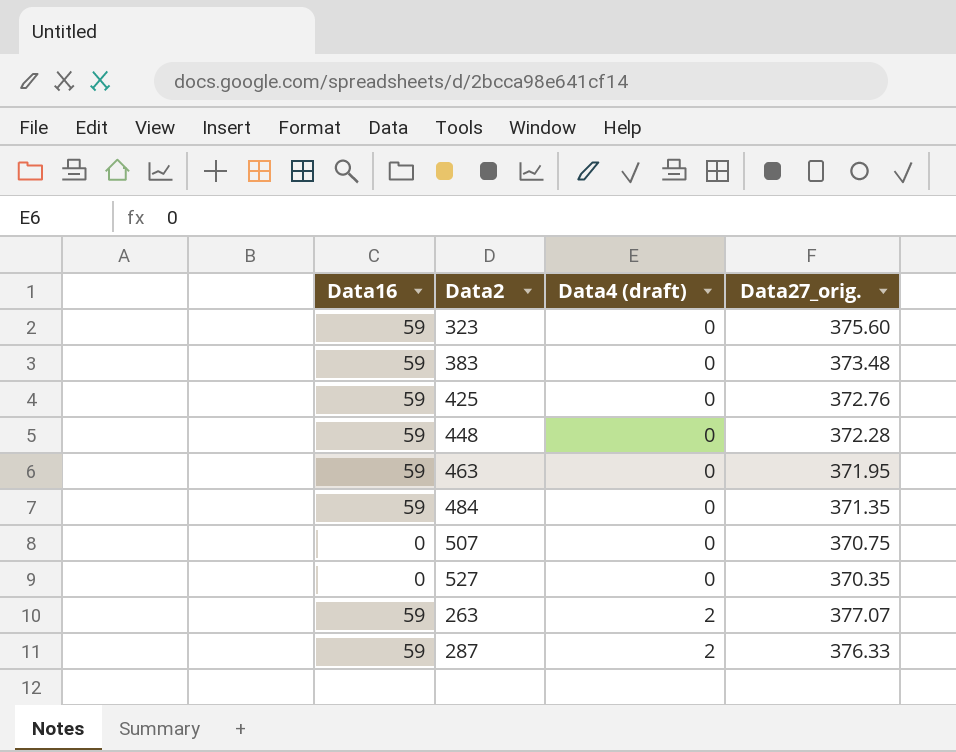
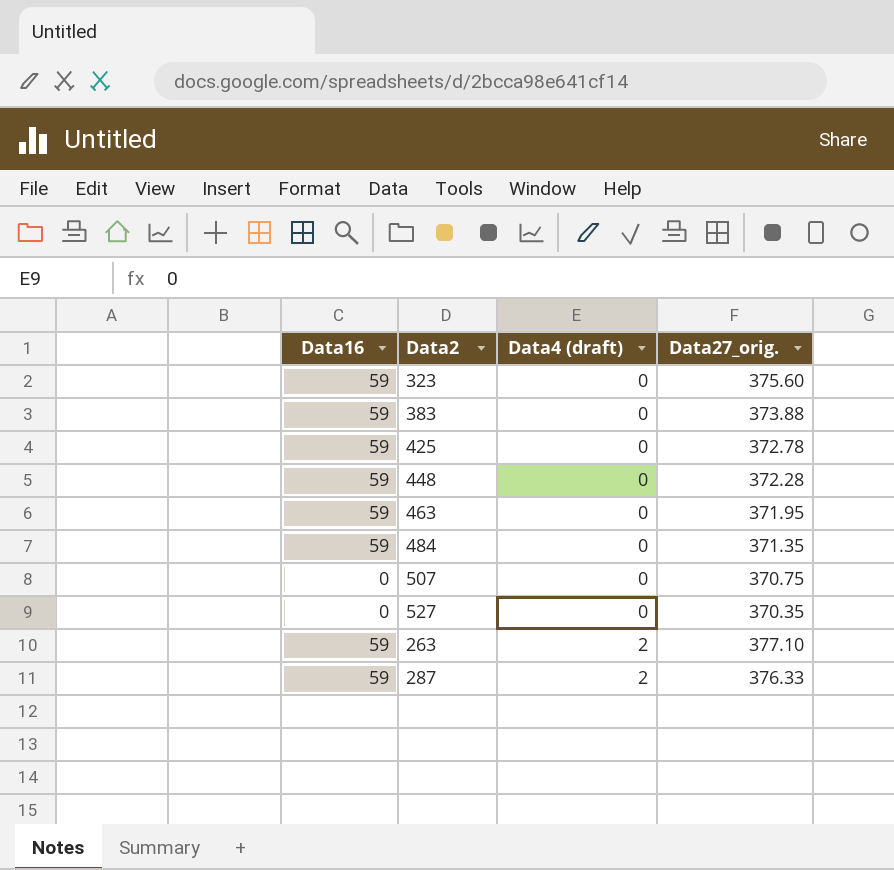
383 | Data27_orig.: 373.48 -> 373.88
425 | Data27_orig.: 372.76 -> 372.78
263 | Data27_orig.: 377.07 -> 377.10

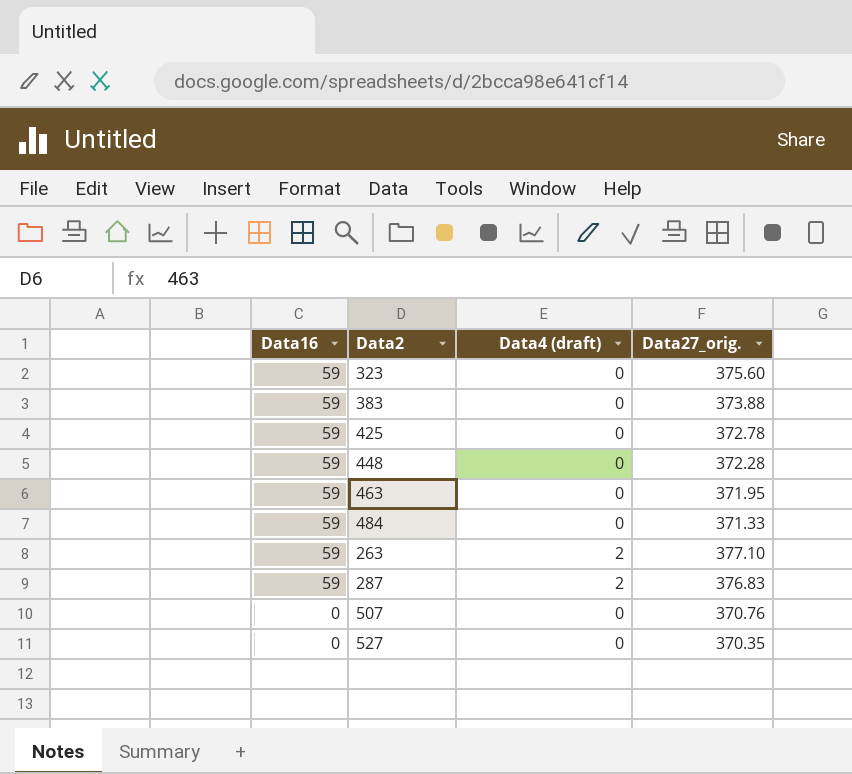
row order: Data4 (draft) ascending -> Data16 descending
484 | Data27_orig.: 371.35 -> 371.33
287 | Data27_orig.: 376.33 -> 376.83
507 | Data27_orig.: 370.75 -> 370.76

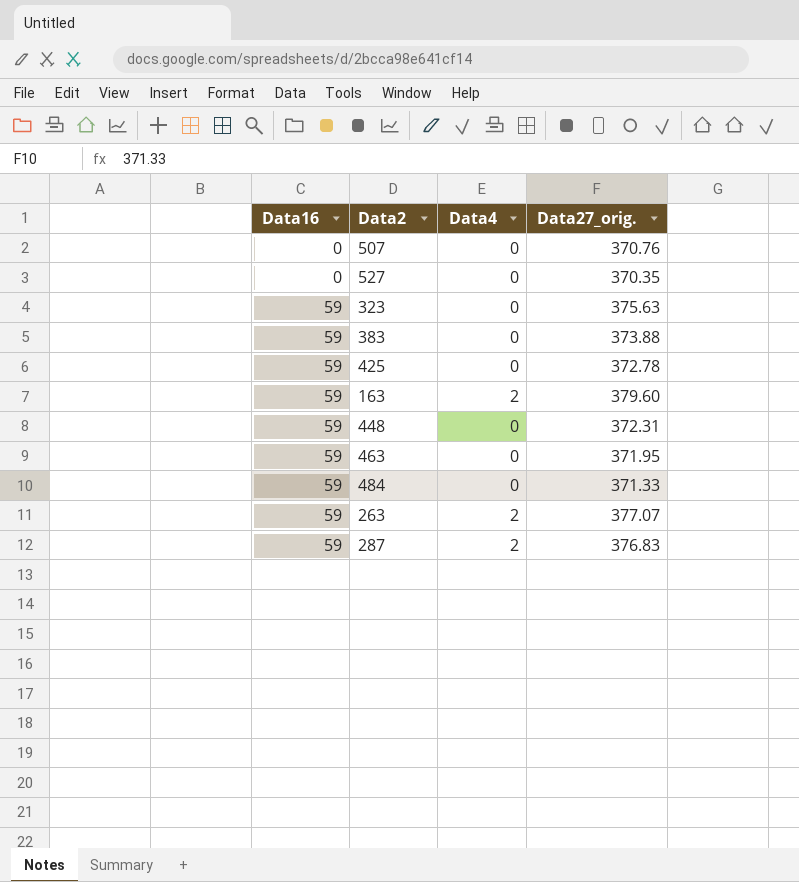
row order: Data16 descending -> Data16 ascending
column name: Data4 (draft) -> Data4
323 | Data27_orig.: 375.60 -> 375.63
row 163: none -> 59 | 2 | 379.60
448 | Data27_orig.: 372.28 -> 372.31
263 | Data27_orig.: 377.10 -> 377.07

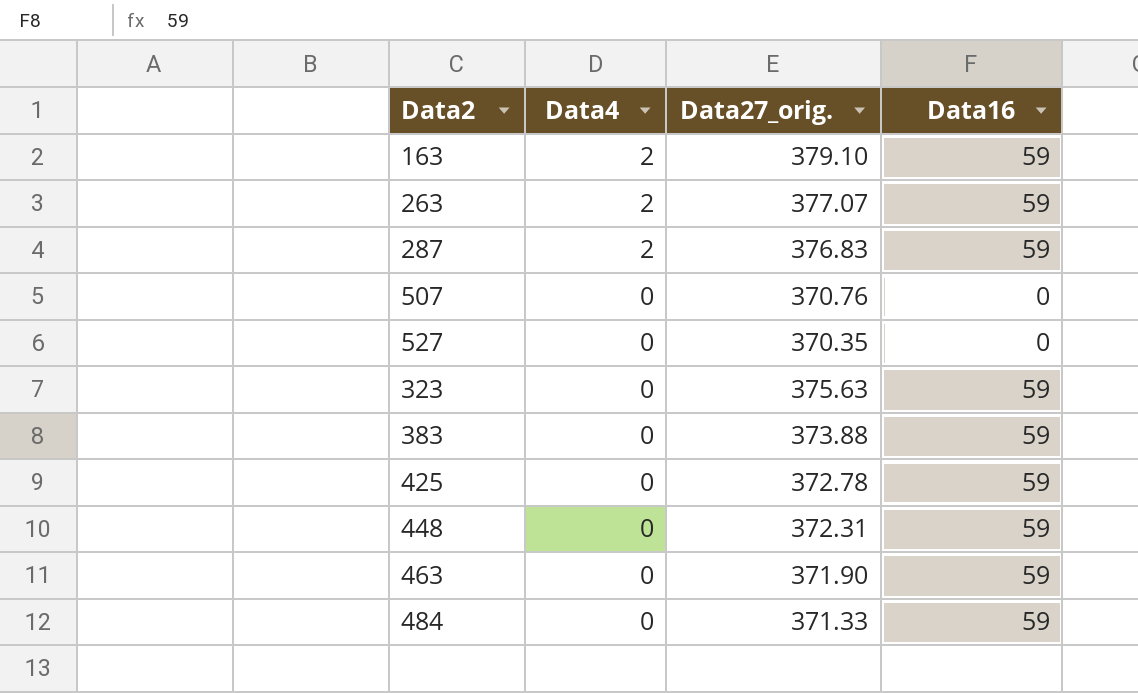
row order: Data16 ascending -> Data4 descending
column Data16 | position: 1 -> 4
163 | Data27_orig.: 379.60 -> 379.10
463 | Data27_orig.: 371.95 -> 371.90

